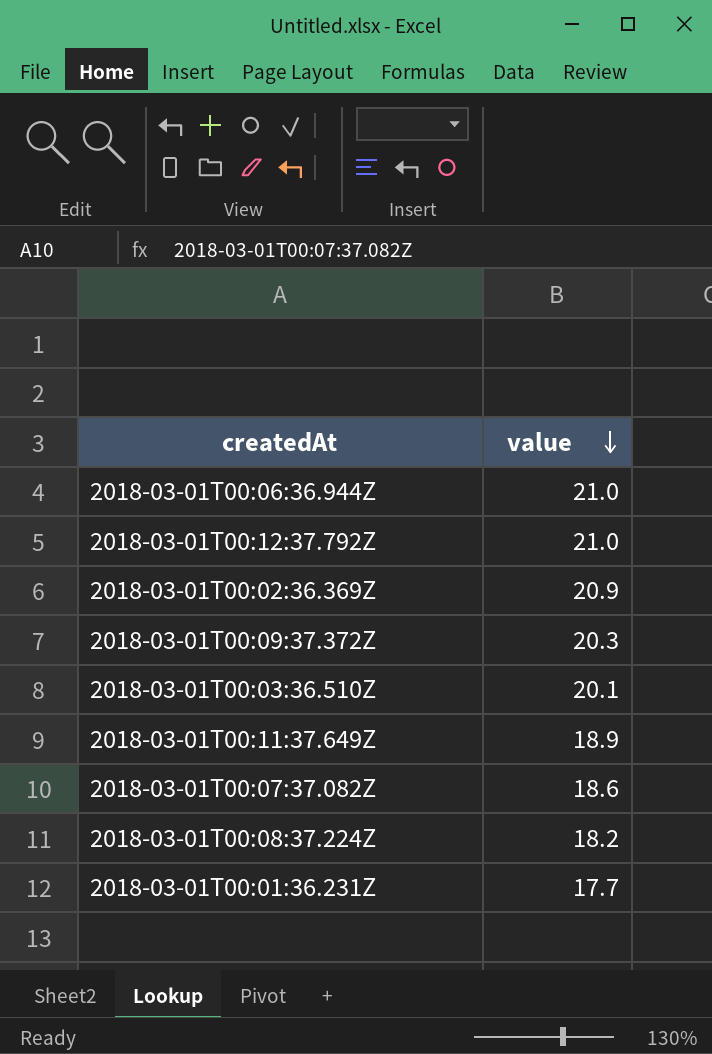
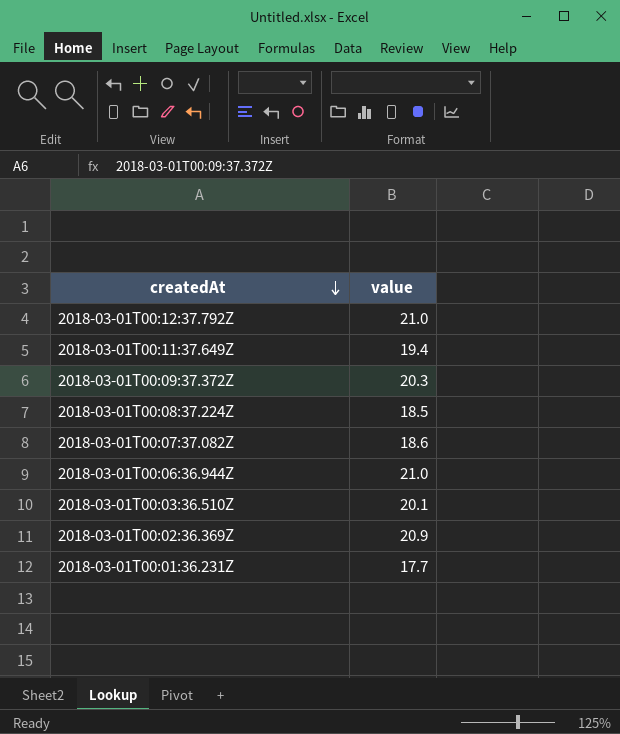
row order: value descending -> createdAt descending
2018-03-01T00:11:37.649Z | value: 18.9 -> 19.4
2018-03-01T00:08:37.224Z | value: 18.2 -> 18.5

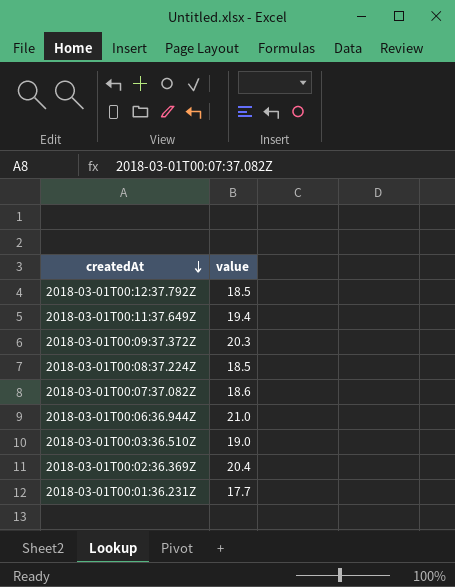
2018-03-01T00:12:37.792Z | value: 21.0 -> 18.5
2018-03-01T00:03:36.510Z | value: 20.1 -> 19.0
2018-03-01T00:02:36.369Z | value: 20.9 -> 20.4

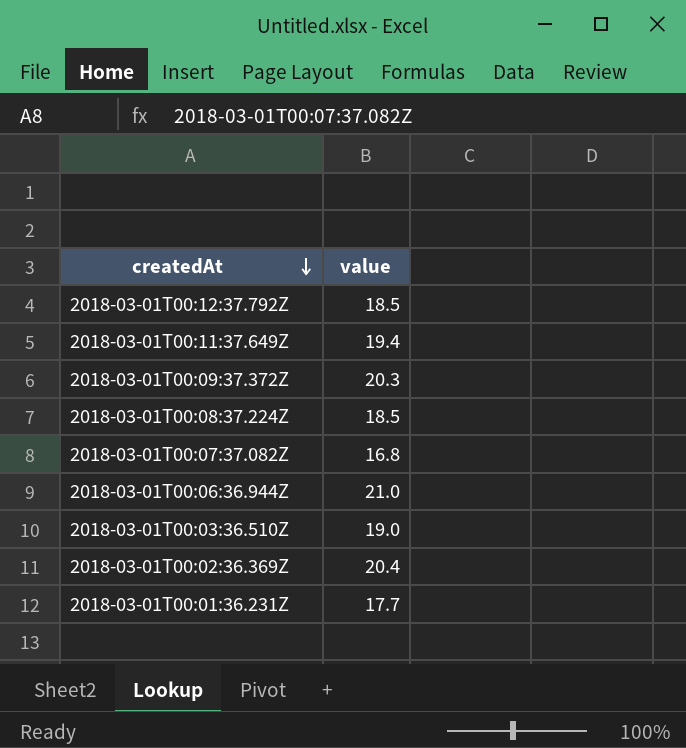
2018-03-01T00:07:37.082Z | value: 18.6 -> 16.8

